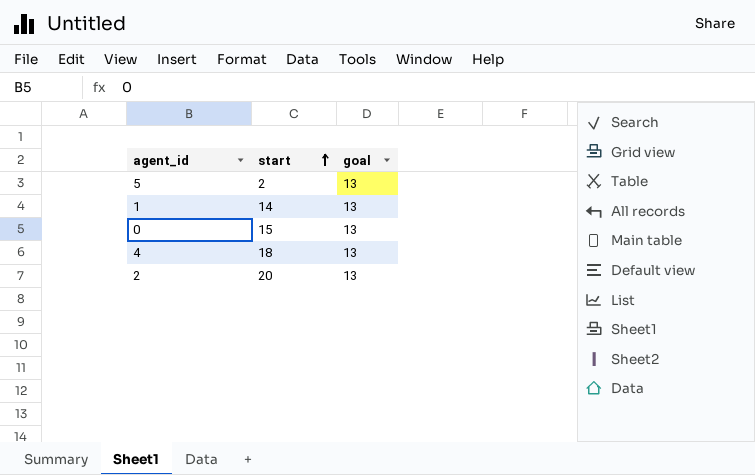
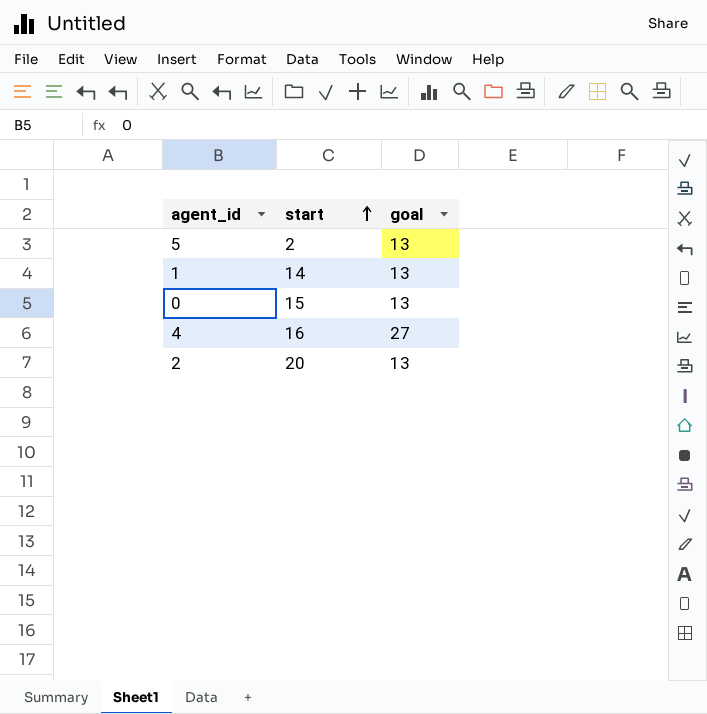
4 | start: 18 -> 16
4 | goal: 13 -> 27

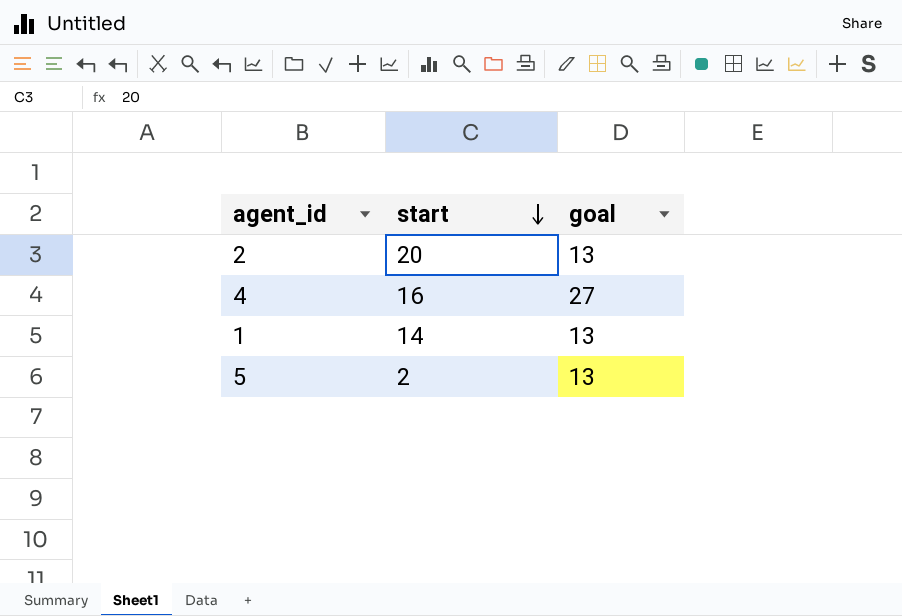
row order: start ascending -> start descending
row 0: 15 | 13 -> none

